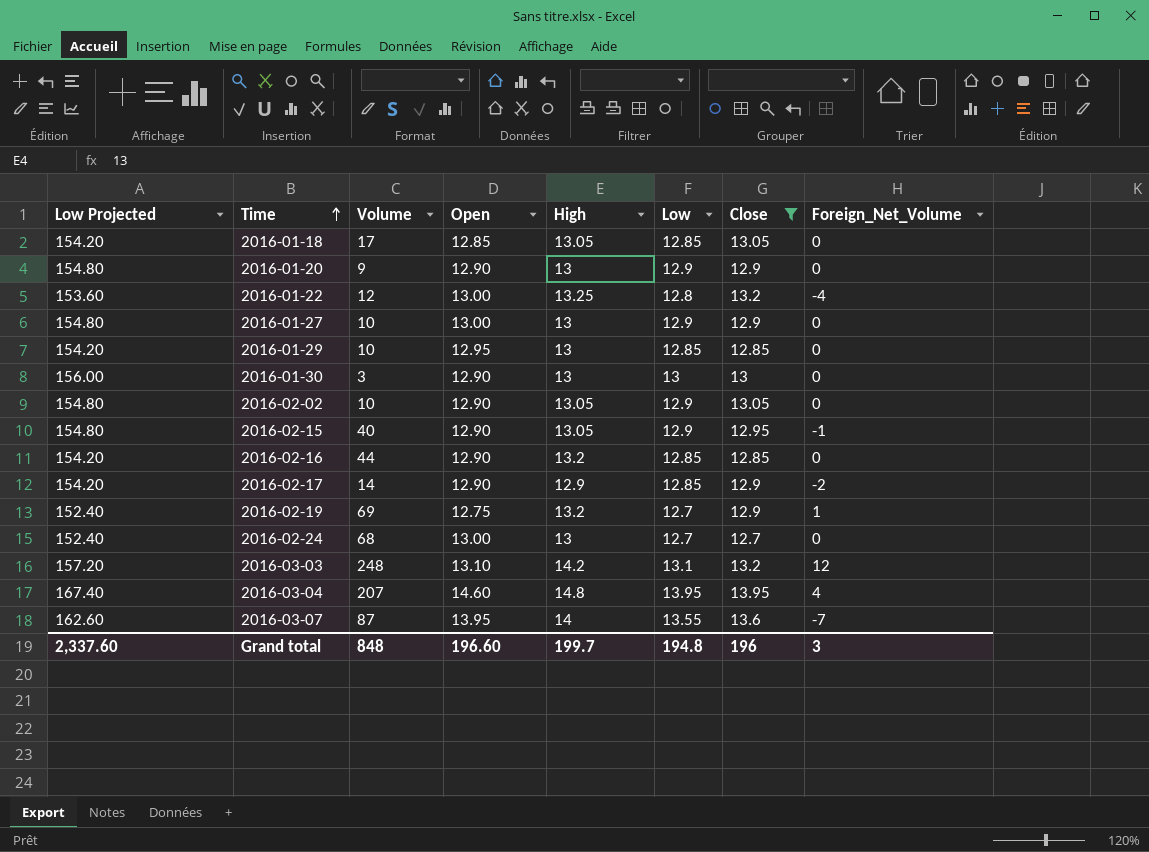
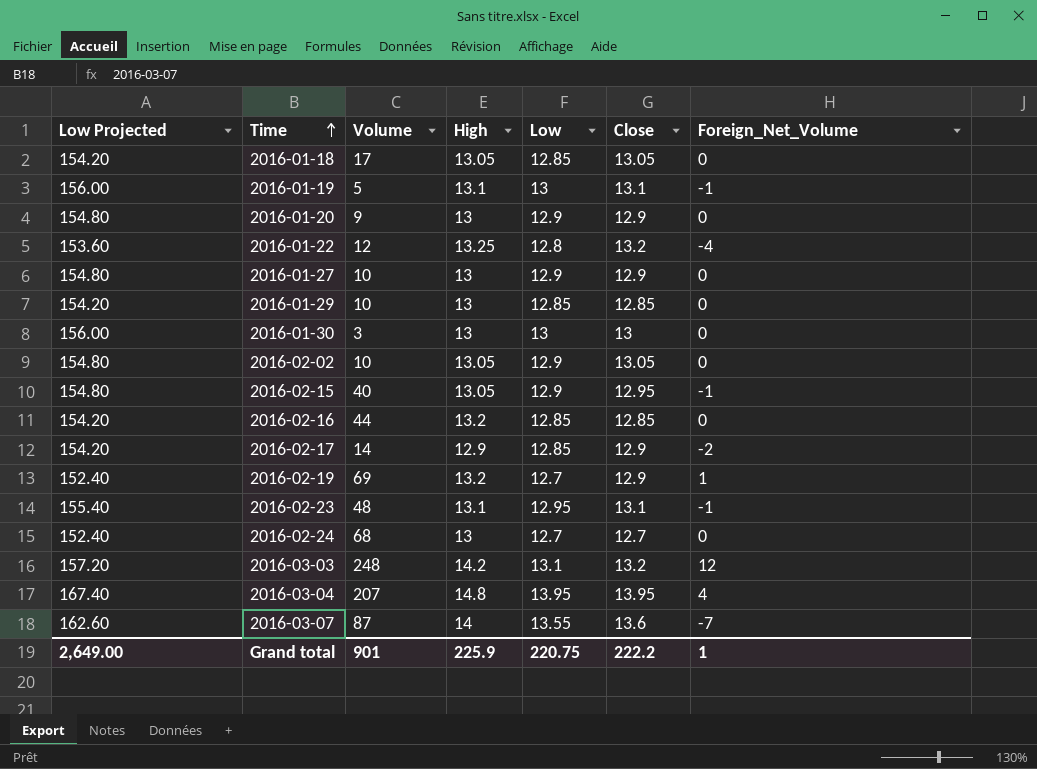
filter: Close != 13.1 -> none
column Open | position: 4 -> none
Grand total | Low Projected: 2,337.60 -> 2,649.00
Grand total | Volume: 848 -> 901
Grand total | High: 199.7 -> 225.9
Grand total | Low: 194.8 -> 220.75
Grand total | Close: 196 -> 222.2
Grand total | Foreign_Net_Volume: 3 -> 1

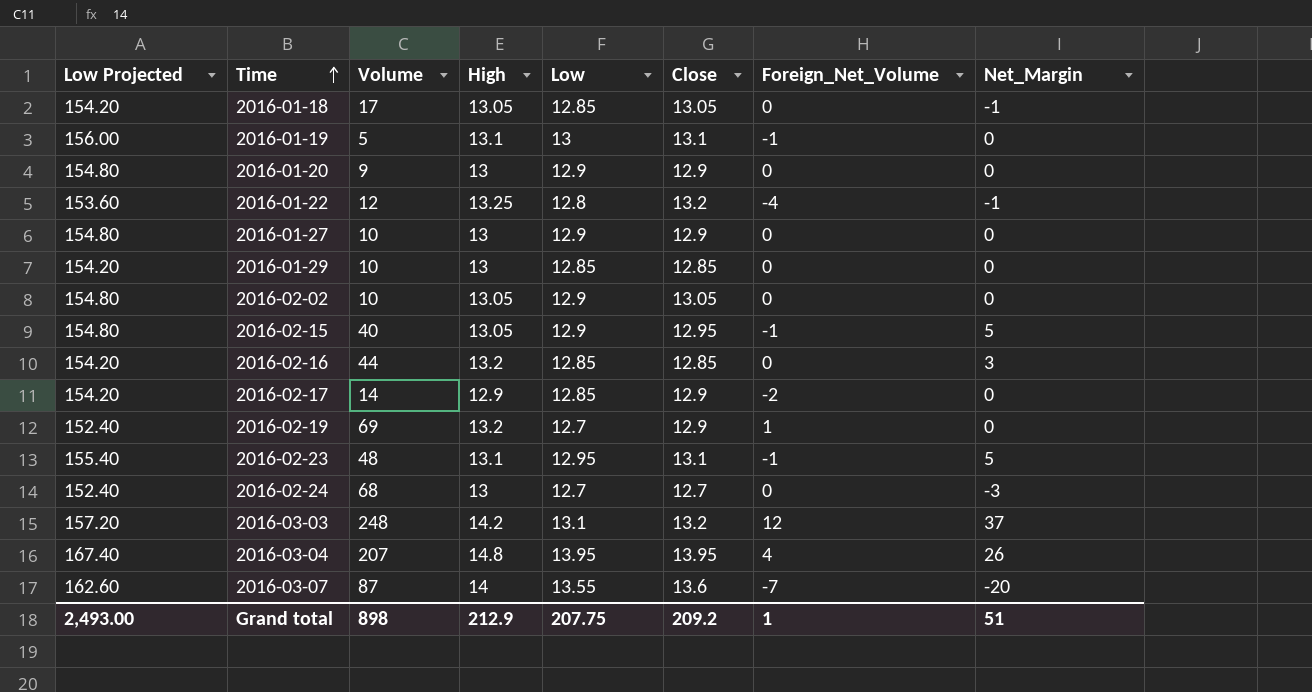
column Net_Margin | position: none -> 8
row 2016-01-30: 156.00 | 3 | 13 | 13 | 13 | 0 -> none
Grand total | Low Projected: 2,649.00 -> 2,493.00
Grand total | Volume: 901 -> 898
Grand total | High: 225.9 -> 212.9
Grand total | Low: 220.75 -> 207.75
Grand total | Close: 222.2 -> 209.2

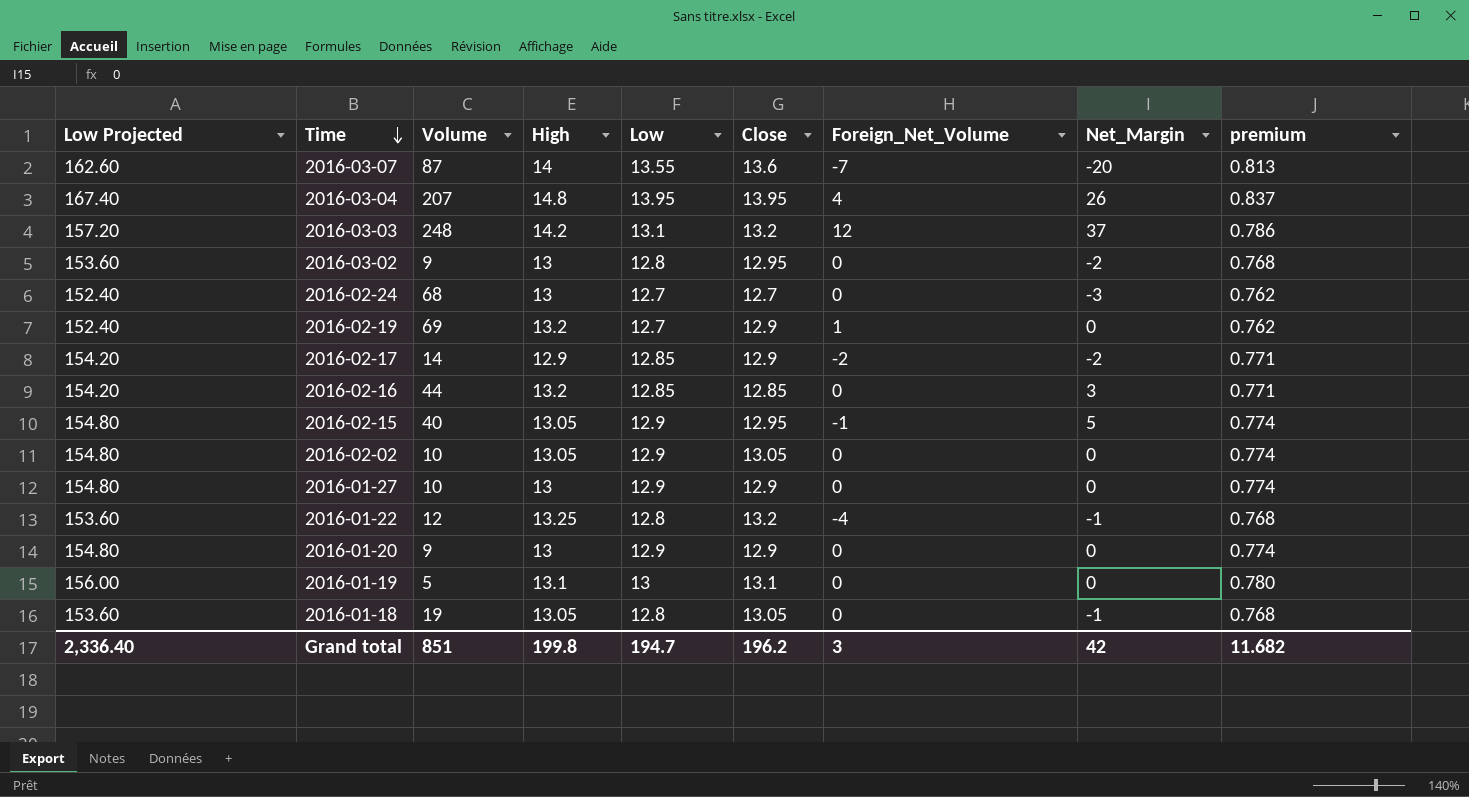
row order: Time ascending -> Time descending
column premium | formula: none -> [Low] * 0.06
row 2016-01-29: 154.20 | 10 | 13 | 12.85 | 12.85 | 0 | 0 -> none
row 2016-02-23: 155.40 | 48 | 13.1 | 12.95 | 13.1 | -1 | 5 -> none
row 2016-03-02: none -> 153.60 | 9 | 13 | 12.8 | 12.95 | 0 | -2 | 0.768
2016-02-17 | Net_Margin: 0 -> -2
2016-01-19 | Foreign_Net_Volume: -1 -> 0
2016-01-18 | Low Projected: 154.20 -> 153.60
2016-01-18 | Volume: 17 -> 19
2016-01-18 | Low: 12.85 -> 12.8
Grand total | Low Projected: 2,493.00 -> 2,336.40
Grand total | Volume: 898 -> 851
Grand total | High: 212.9 -> 199.8
Grand total | Low: 207.75 -> 194.7
Grand total | Close: 209.2 -> 196.2
Grand total | Foreign_Net_Volume: 1 -> 3
Grand total | Net_Margin: 51 -> 42

